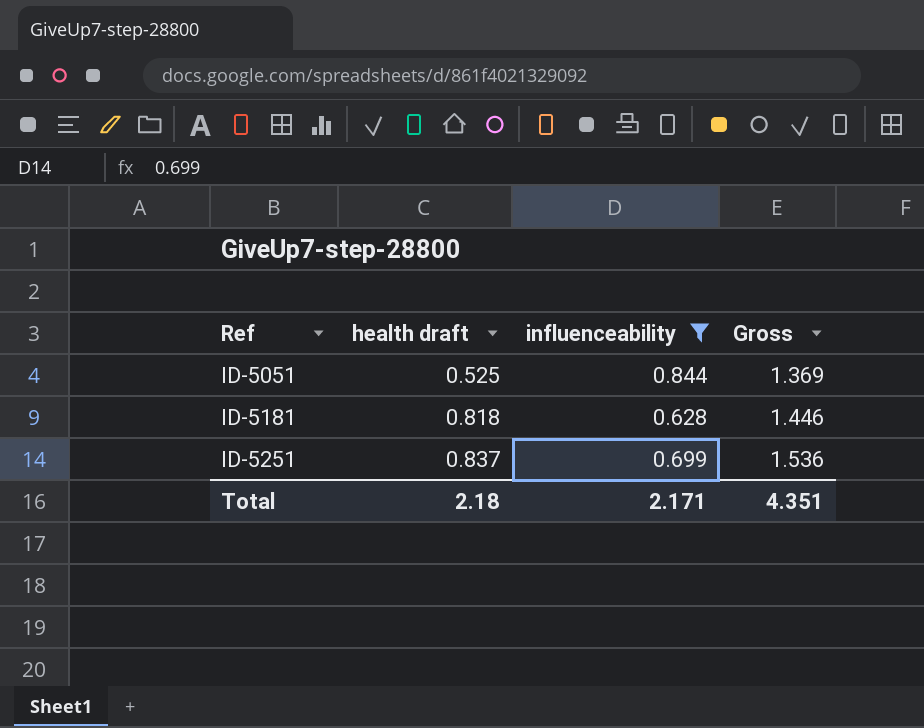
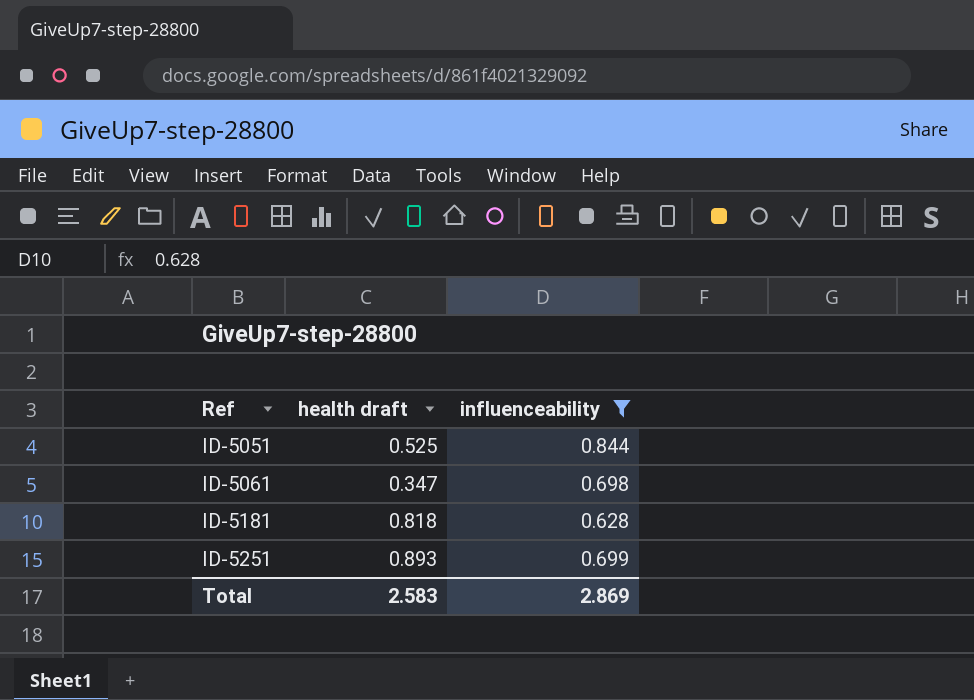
column Gross | formula: [health draft] + [influenceability] -> none
row ID-5061: none -> 0.347 | 0.698
ID-5251 | health draft: 0.837 -> 0.893
Total | health draft: 2.18 -> 2.583
Total | influenceability: 2.171 -> 2.869

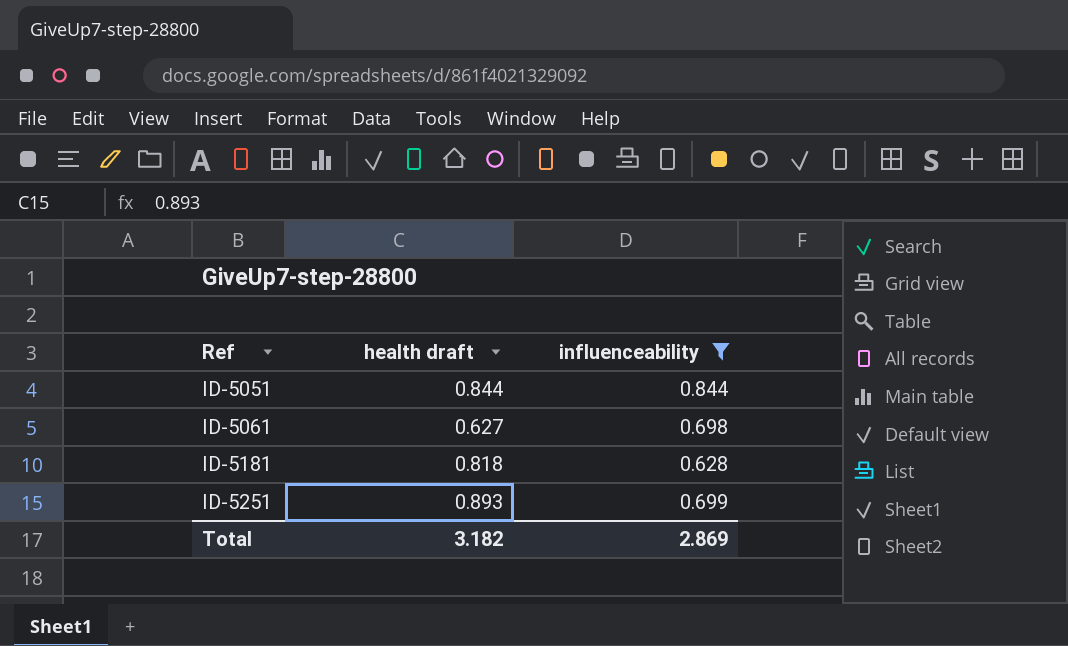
ID-5051 | health draft: 0.525 -> 0.844
ID-5061 | health draft: 0.347 -> 0.627
Total | health draft: 2.583 -> 3.182

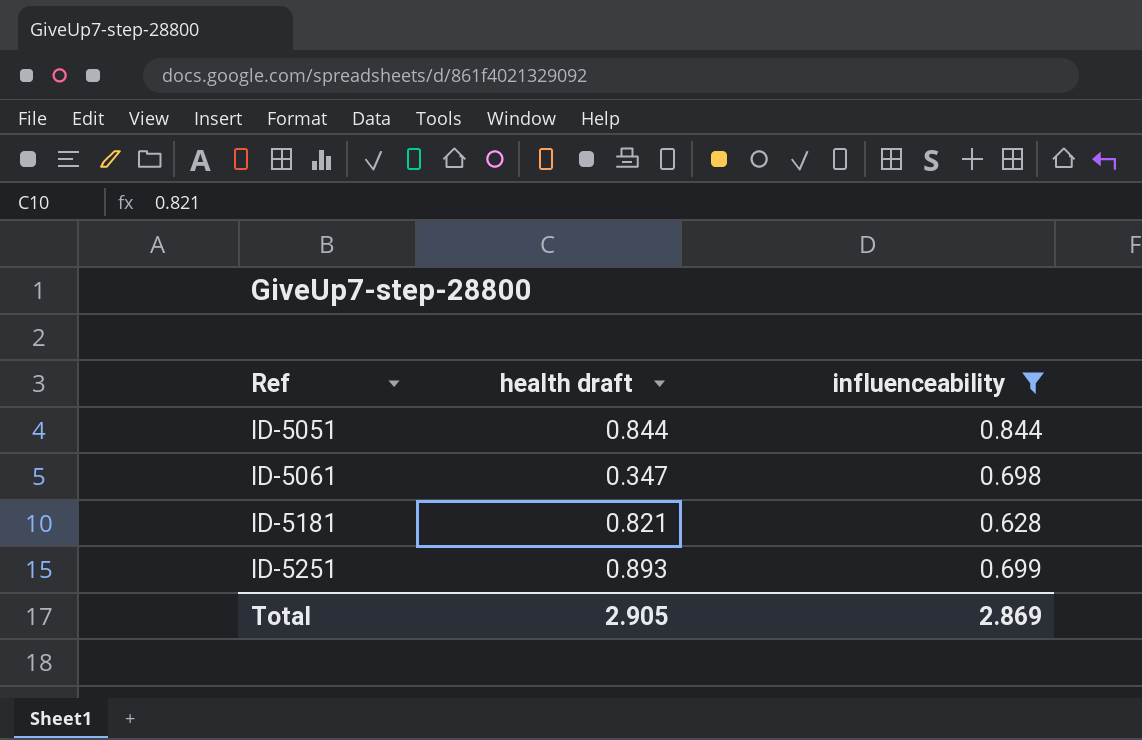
ID-5061 | health draft: 0.627 -> 0.347
ID-5181 | health draft: 0.818 -> 0.821
Total | health draft: 3.182 -> 2.905

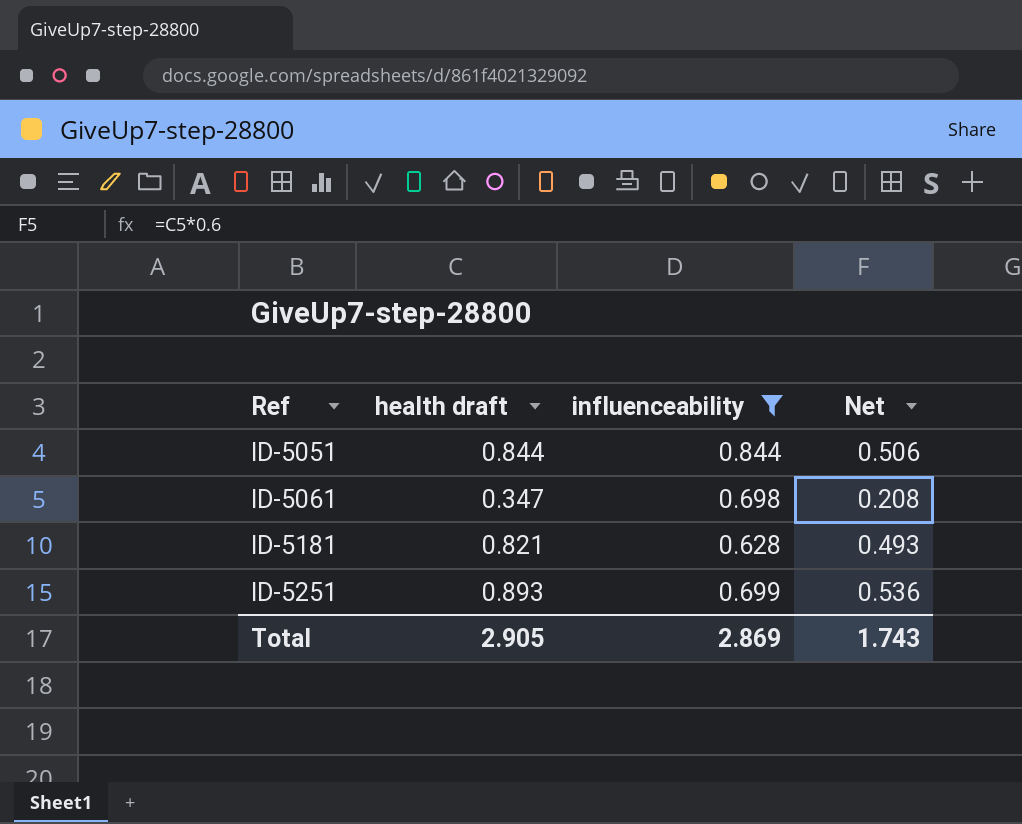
column Net | formula: none -> [health draft] * 0.6

